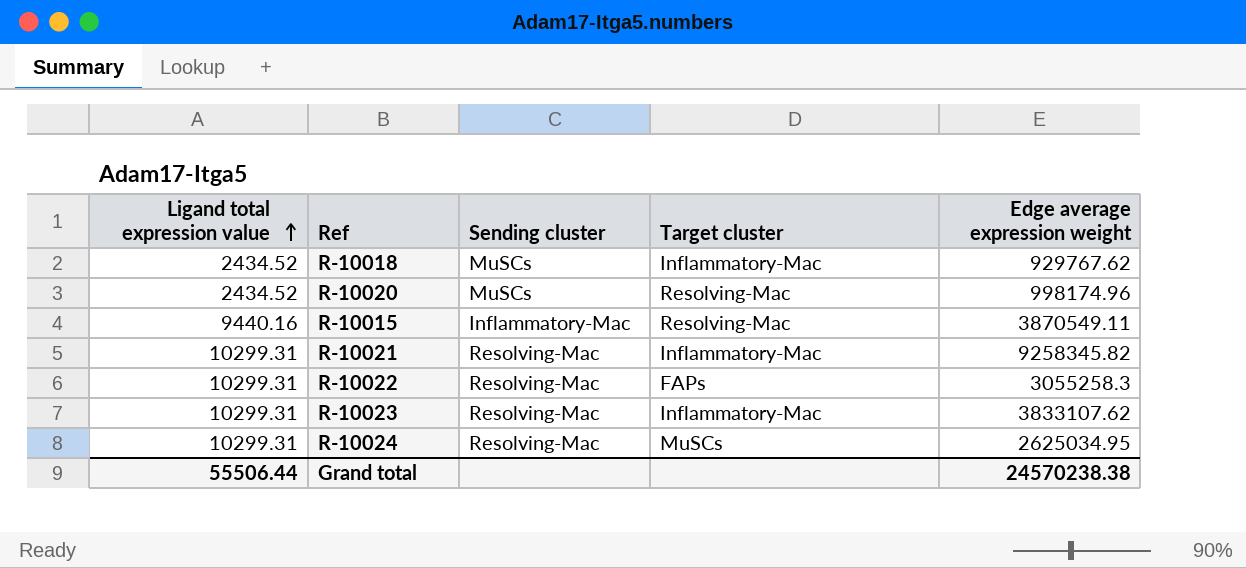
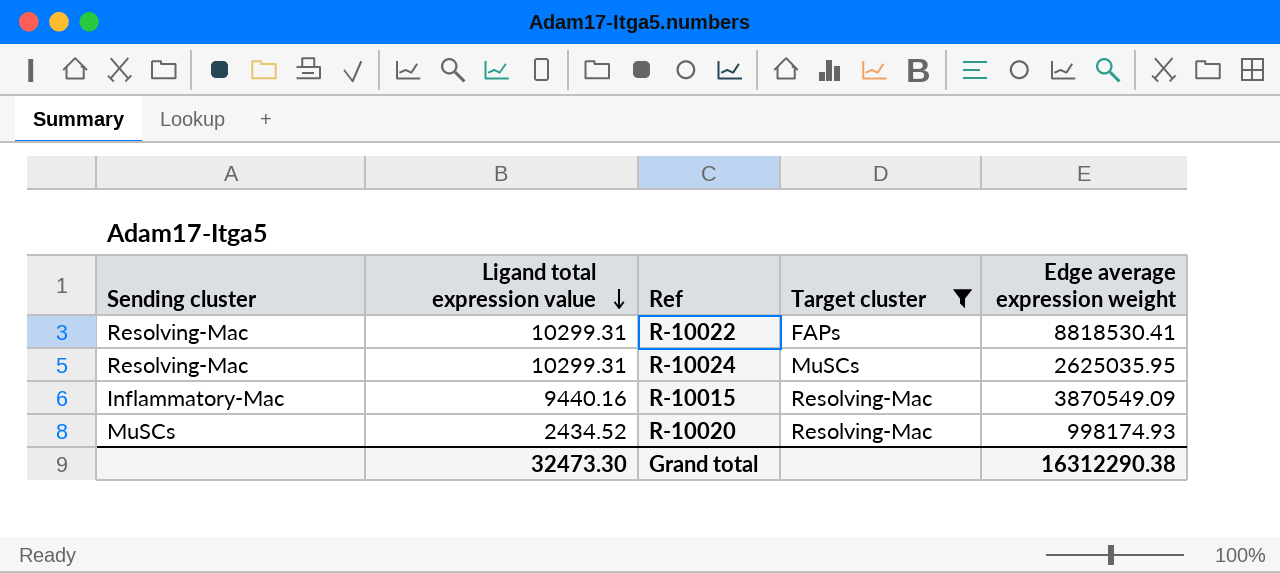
filter: none -> Target cluster != Inflammatory-Mac
row order: Ligand total expression value ascending -> Ligand total expression value descending
column Sending cluster | position: 3 -> 1
R-10022 | Edge average expression weight: 3055258.3 -> 8818530.41
R-10024 | Edge average expression weight: 2625034.95 -> 2625035.95
R-10015 | Edge average expression weight: 3870549.11 -> 3870549.09
R-10020 | Edge average expression weight: 998174.96 -> 998174.93
Grand total | Ligand total expression value: 55506.44 -> 32473.30
Grand total | Edge average expression weight: 24570238.38 -> 16312290.38

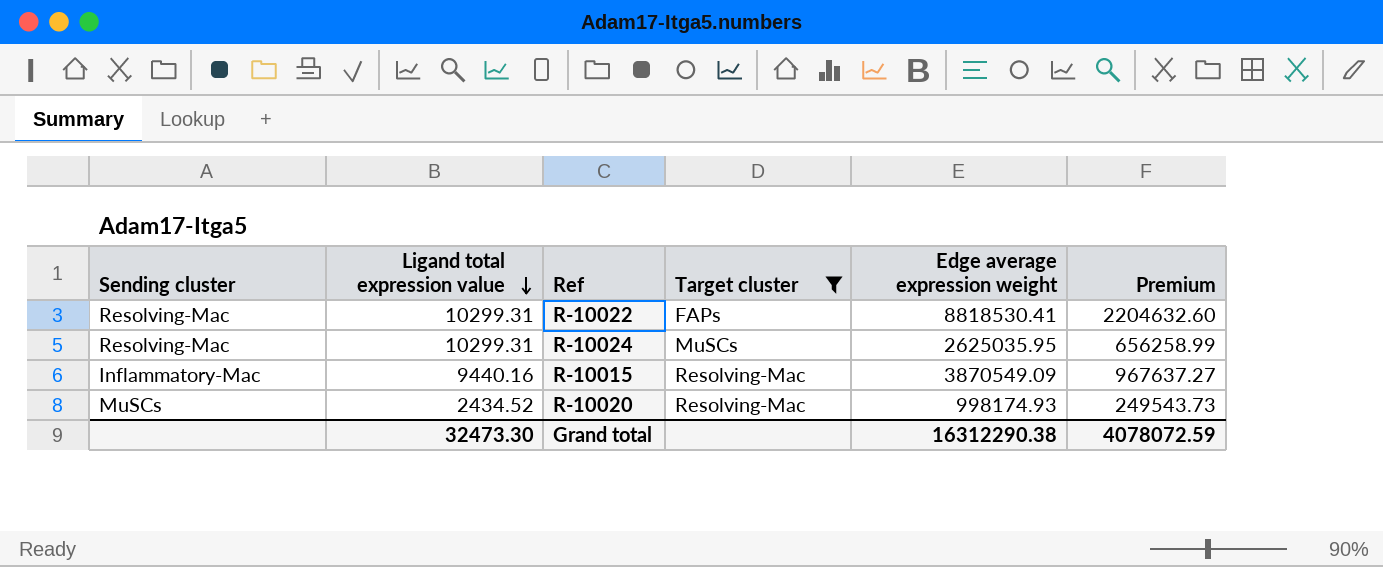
column Premium | formula: none -> [Edge average expression weight] * 0.25

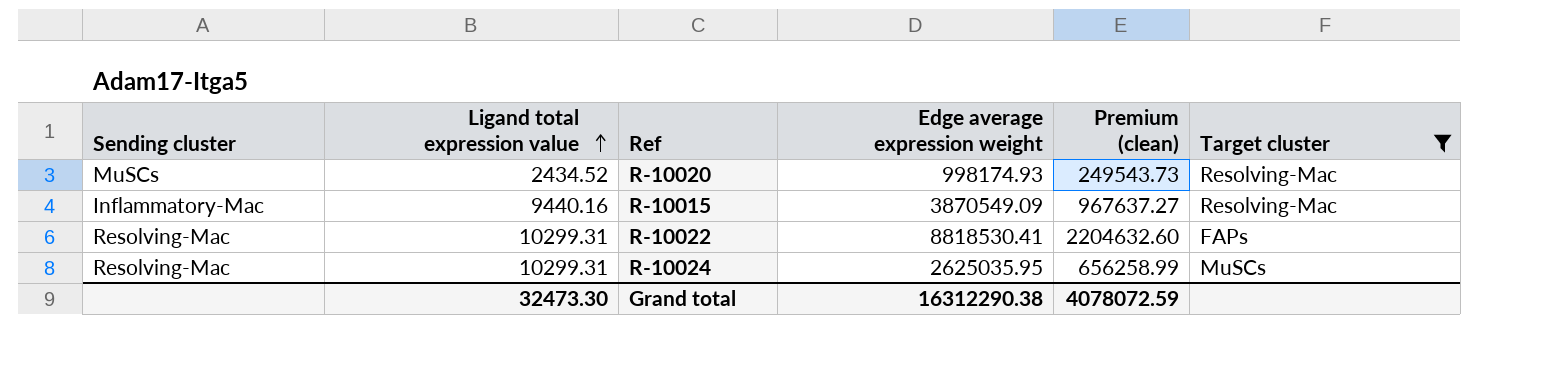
row order: Ligand total expression value descending -> Ligand total expression value ascending
column name: Premium -> Premium (clean)
column Target cluster | position: 4 -> 6

